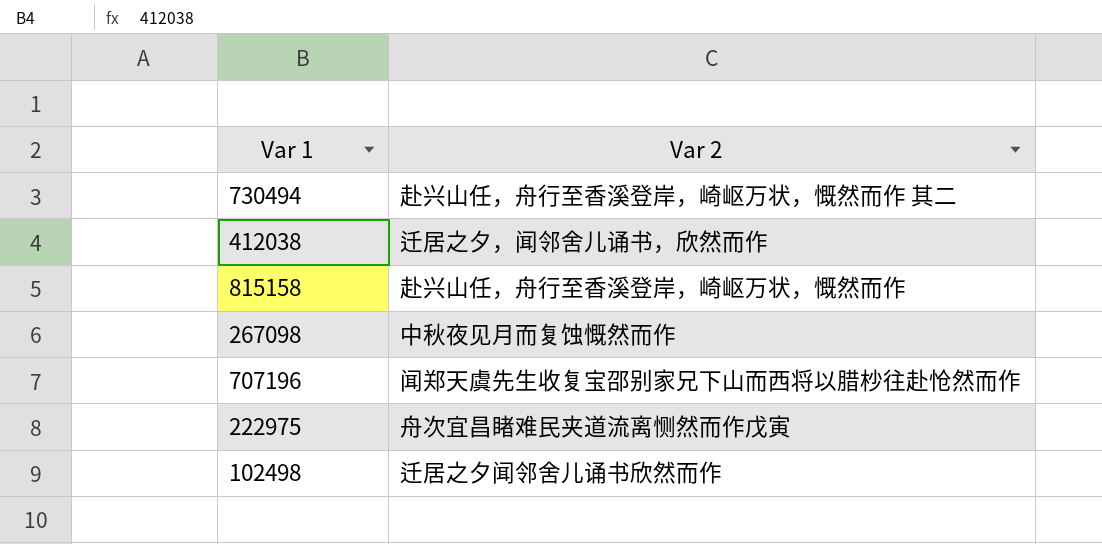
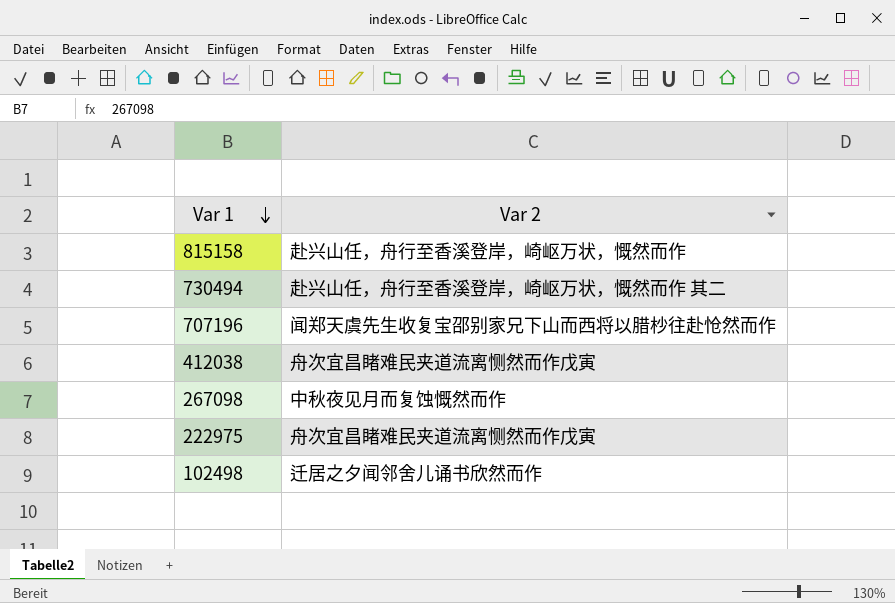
row order: none -> Var 1 descending
412038 | Var 2: 迁居之夕，闻邻舍儿诵书，欣然而作 -> 舟次宜昌睹难民夹道流离恻然而作戊寅

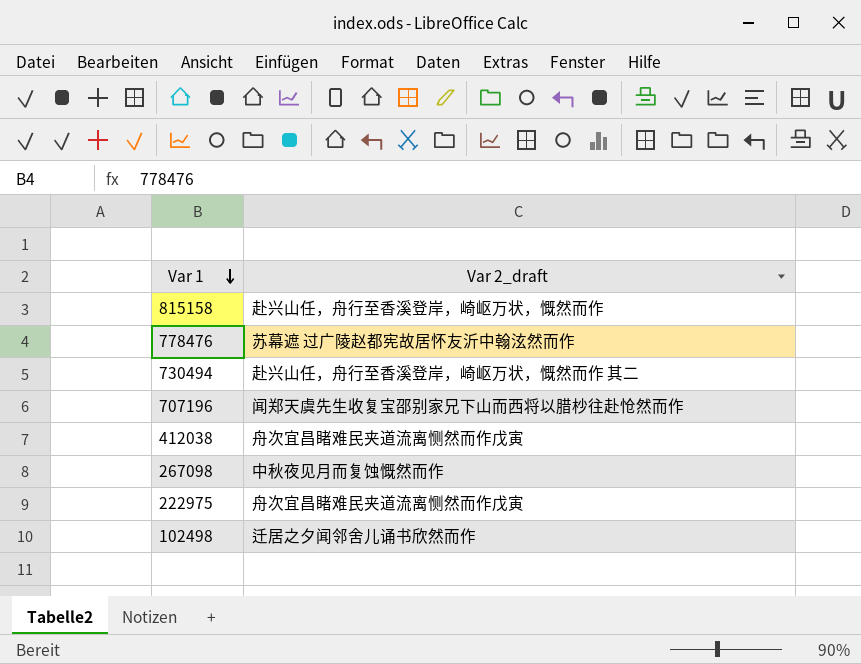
column name: Var 2 -> Var 2_draft
row 778476: none -> 苏幕遮 过广陵赵都宪故居怀友沂中翰泫然而作

